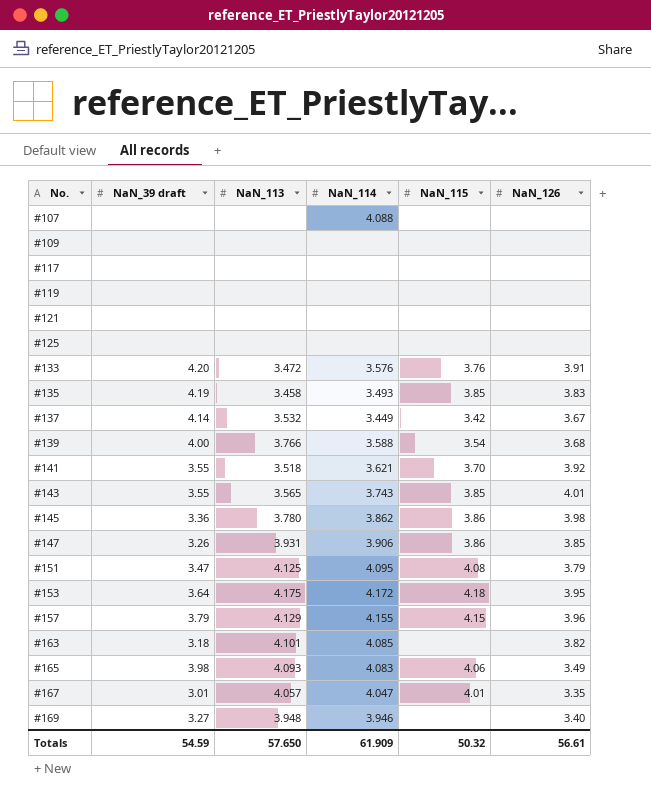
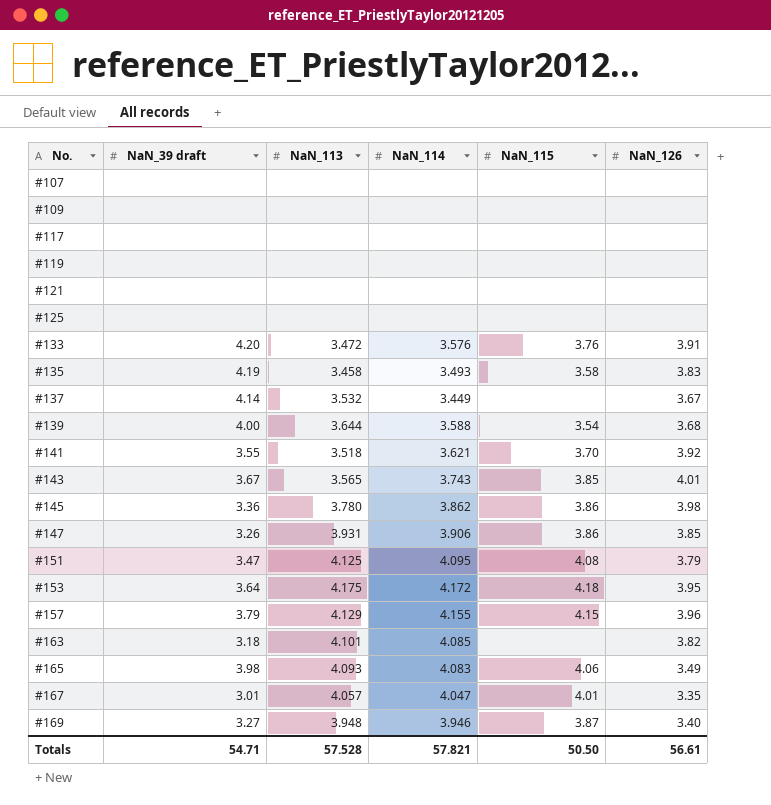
#107 | NaN_114: 4.088 -> none
#135 | NaN_115: 3.85 -> 3.58
#137 | NaN_115: 3.42 -> none
#139 | NaN_113: 3.766 -> 3.644
#143 | NaN_39 draft: 3.55 -> 3.67
#169 | NaN_115: none -> 3.87
Totals | NaN_39 draft: 54.59 -> 54.71
Totals | NaN_113: 57.650 -> 57.528
Totals | NaN_114: 61.909 -> 57.821
Totals | NaN_115: 50.32 -> 50.50

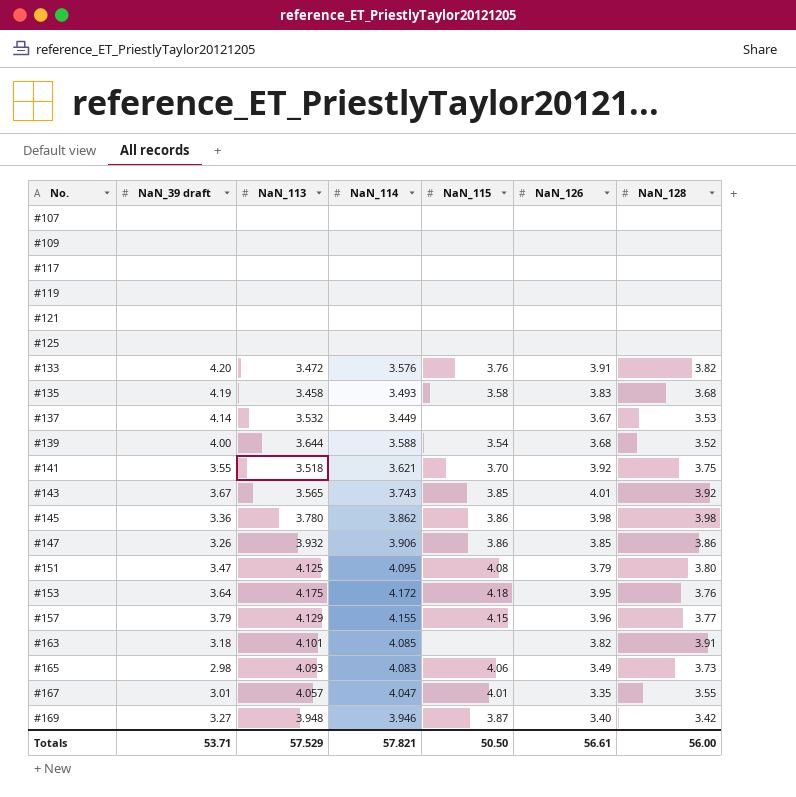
column NaN_128 | position: none -> 7
#147 | NaN_113: 3.931 -> 3.932
#165 | NaN_39 draft: 3.98 -> 2.98
Totals | NaN_39 draft: 54.71 -> 53.71
Totals | NaN_113: 57.528 -> 57.529

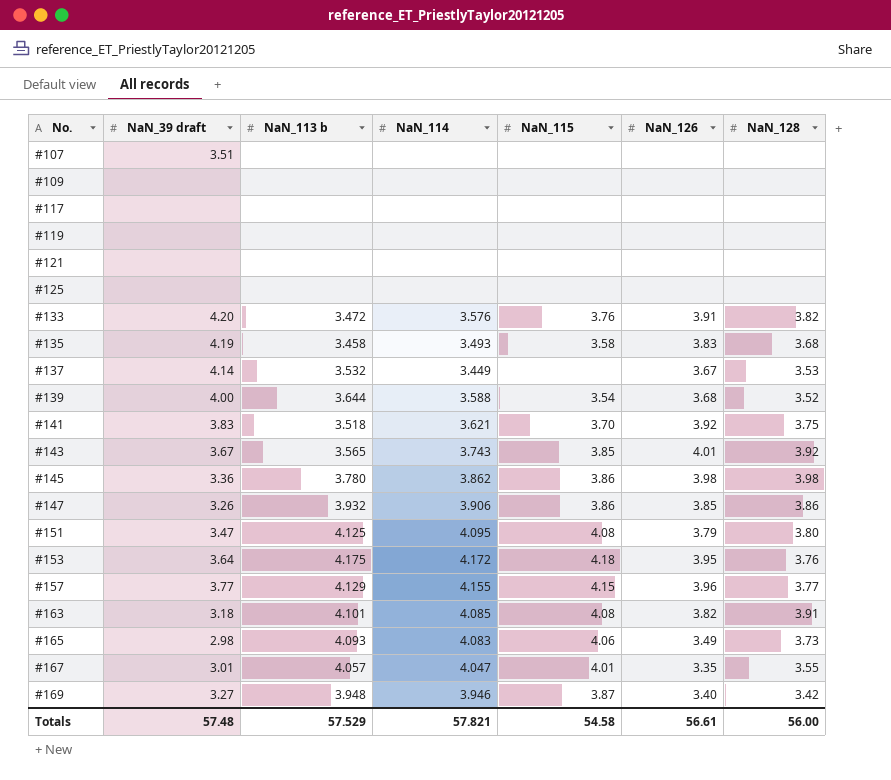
column name: NaN_113 -> NaN_113 b
#107 | NaN_39 draft: none -> 3.51
#141 | NaN_39 draft: 3.55 -> 3.83
#157 | NaN_39 draft: 3.79 -> 3.77
#163 | NaN_115: none -> 4.08
Totals | NaN_39 draft: 53.71 -> 57.48
Totals | NaN_115: 50.50 -> 54.58

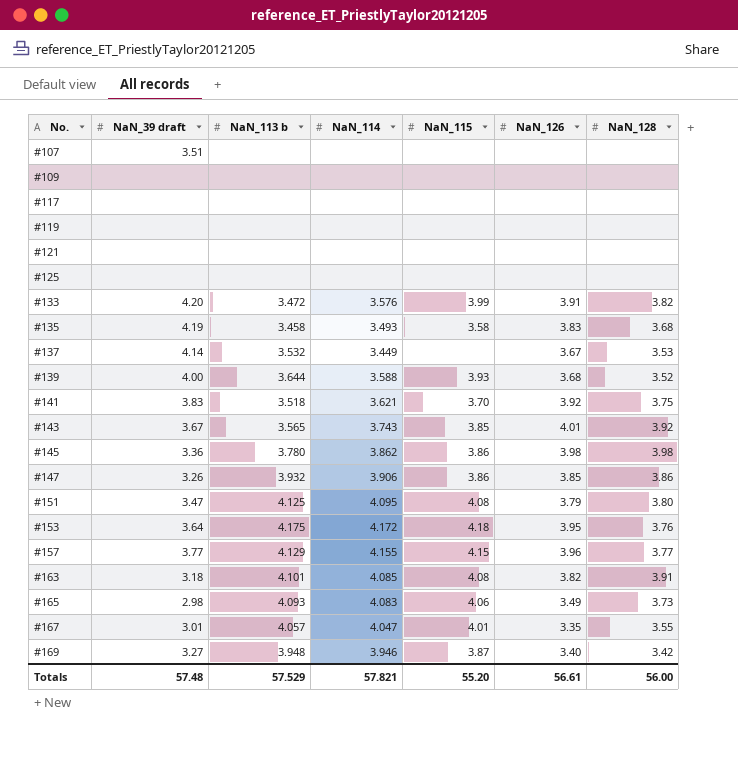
#133 | NaN_115: 3.76 -> 3.99
#139 | NaN_115: 3.54 -> 3.93
Totals | NaN_115: 54.58 -> 55.20

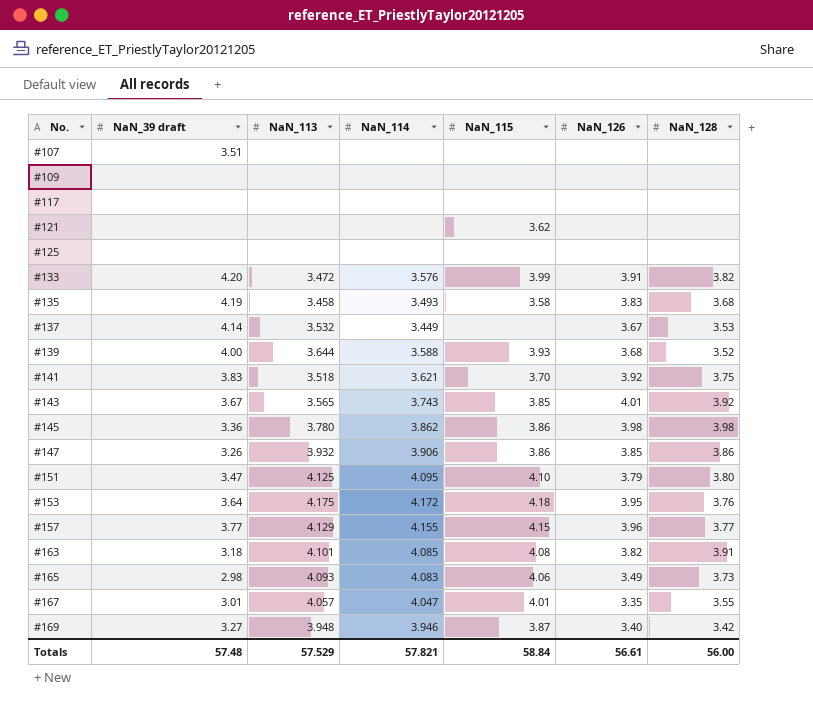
column name: NaN_113 b -> NaN_113
row #119: none | none | none | none | none | none -> none
#121 | NaN_115: none -> 3.62
#151 | NaN_115: 4.08 -> 4.10
Totals | NaN_115: 55.20 -> 58.84

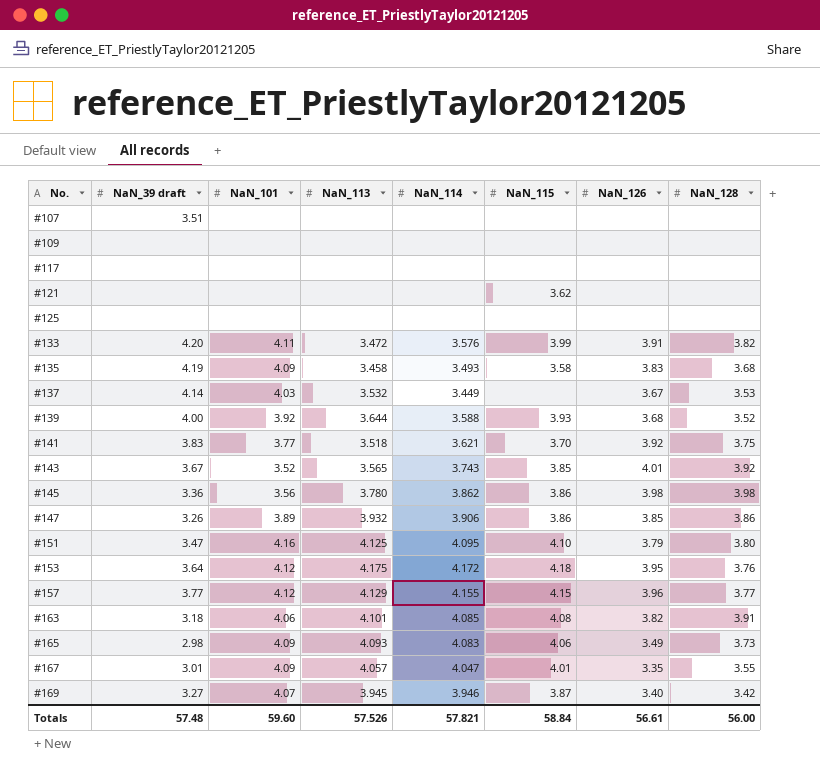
column NaN_101 | position: none -> 3
#169 | NaN_113: 3.948 -> 3.945
Totals | NaN_113: 57.529 -> 57.526

